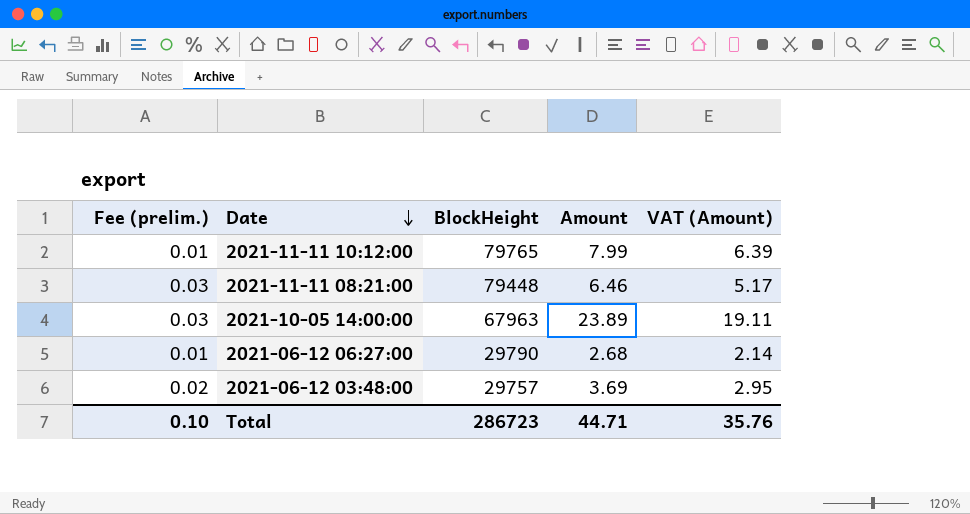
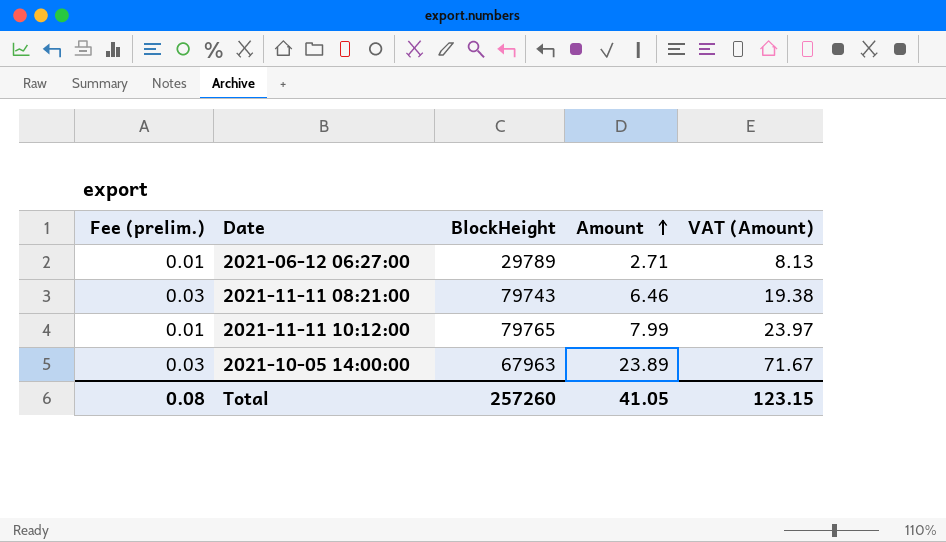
row order: Date descending -> Amount ascending
column VAT (Amount) | formula: [Amount] * 0.8 -> [Amount] * 3
row 2021-06-12 03:48:00: 0.02 | 29757 | 3.69 | 2.95 -> none
2021-06-12 06:27:00 | BlockHeight: 29790 -> 29789
2021-06-12 06:27:00 | Amount: 2.68 -> 2.71
2021-11-11 08:21:00 | BlockHeight: 79448 -> 79743
Total | Fee (prelim.): 0.10 -> 0.08
Total | BlockHeight: 286723 -> 257260
Total | Amount: 44.71 -> 41.05
Total | VAT (Amount): 35.76 -> 123.15

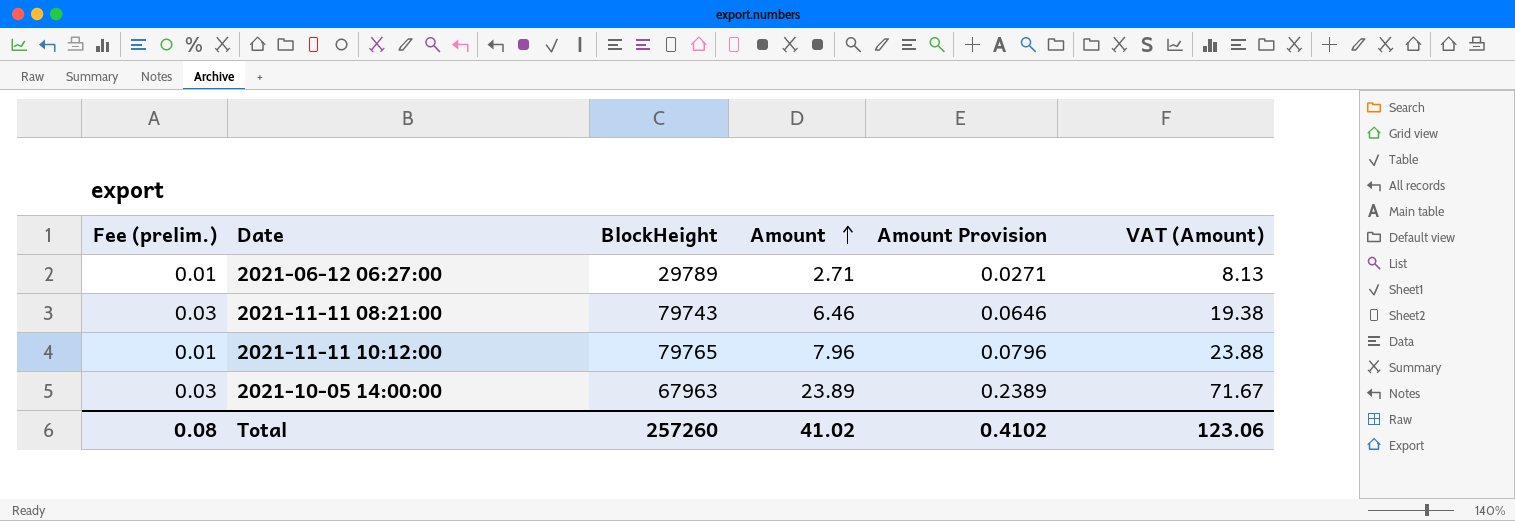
column Amount Provision | formula: none -> [Amount] * 0.01
2021-11-11 10:12:00 | Amount: 7.99 -> 7.96
2021-11-11 10:12:00 | VAT (Amount): 23.97 -> 23.88
Total | Amount: 41.05 -> 41.02
Total | VAT (Amount): 123.15 -> 123.06

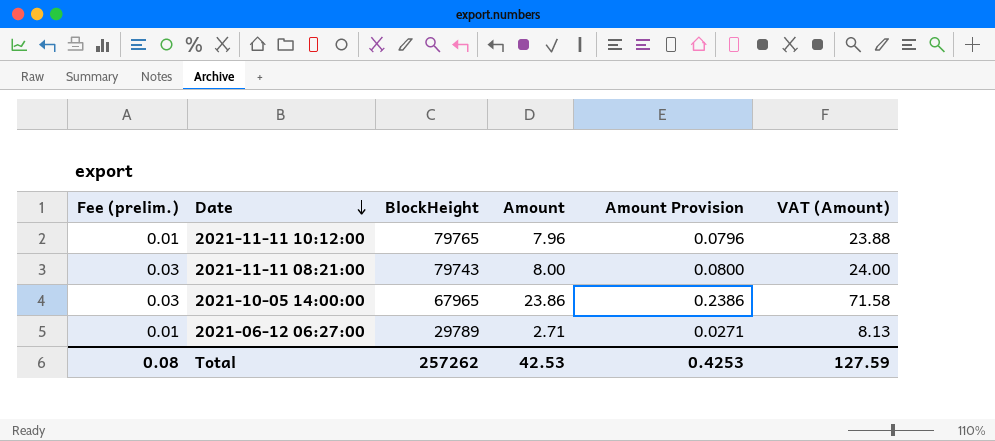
row order: Amount ascending -> Date descending
2021-11-11 08:21:00 | Amount: 6.46 -> 8.00
2021-11-11 08:21:00 | Amount Provision: 0.0646 -> 0.0800
2021-11-11 08:21:00 | VAT (Amount): 19.38 -> 24.00
2021-10-05 14:00:00 | BlockHeight: 67963 -> 67965
2021-10-05 14:00:00 | Amount: 23.89 -> 23.86
2021-10-05 14:00:00 | Amount Provision: 0.2389 -> 0.2386
2021-10-05 14:00:00 | VAT (Amount): 71.67 -> 71.58
Total | BlockHeight: 257260 -> 257262
Total | Amount: 41.02 -> 42.53
Total | Amount Provision: 0.4102 -> 0.4253
Total | VAT (Amount): 123.06 -> 127.59

